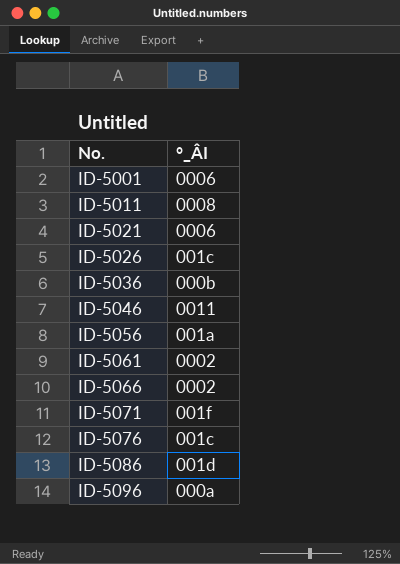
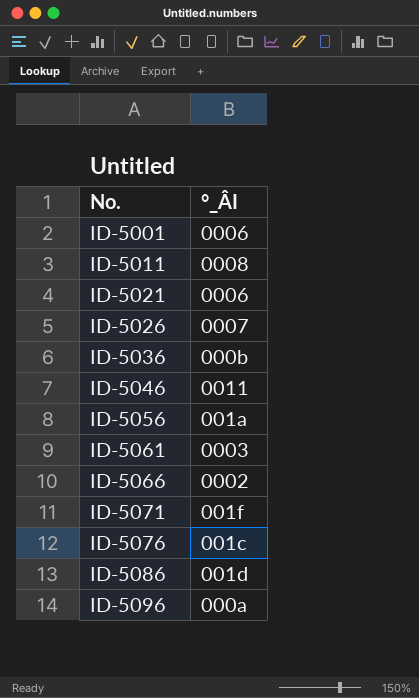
ID-5026 | °_ÂI: 001c -> 0007
ID-5061 | °_ÂI: 0002 -> 0003

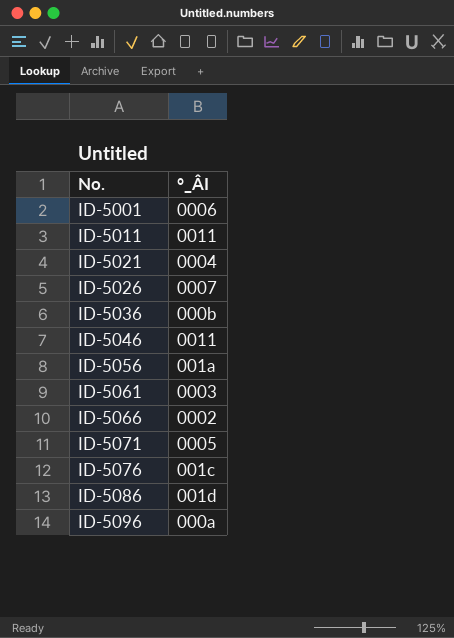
ID-5011 | °_ÂI: 0008 -> 0011
ID-5021 | °_ÂI: 0006 -> 0004
ID-5071 | °_ÂI: 001f -> 0005

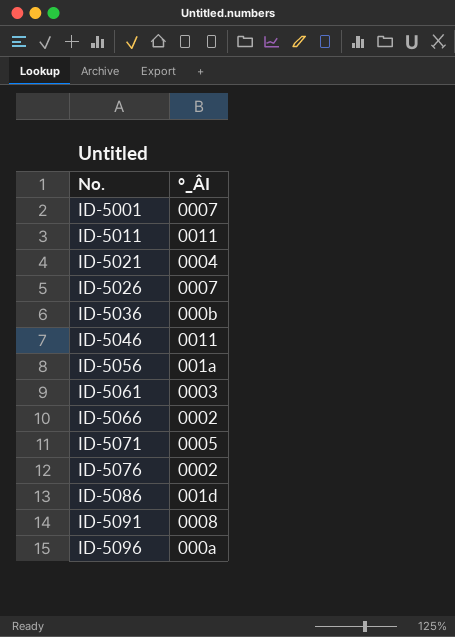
ID-5001 | °_ÂI: 0006 -> 0007
ID-5076 | °_ÂI: 001c -> 0002
row ID-5091: none -> 0008

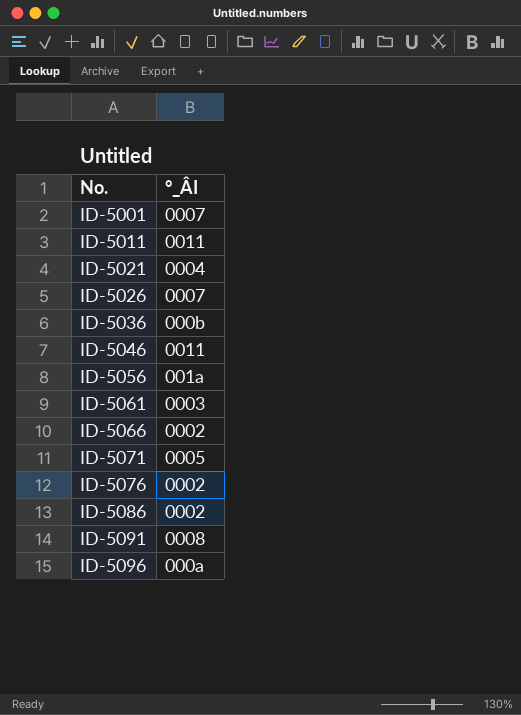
ID-5086 | °_ÂI: 001d -> 0002

